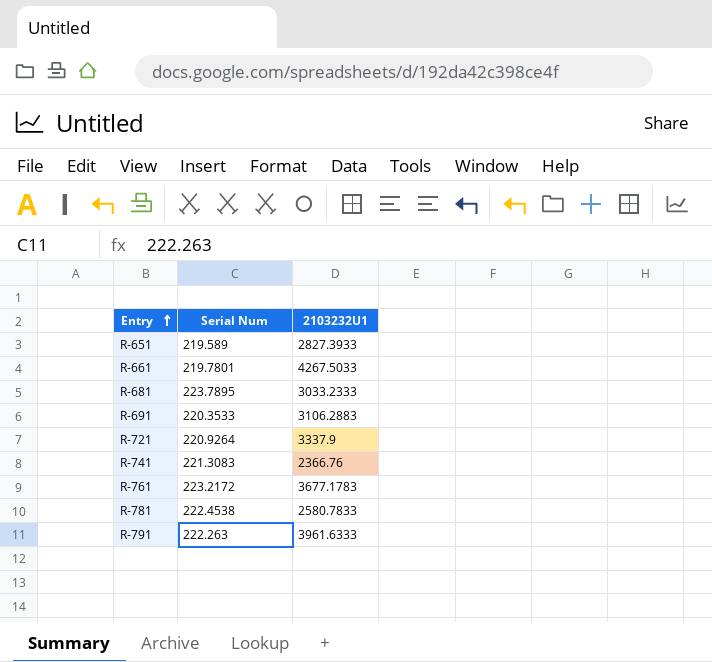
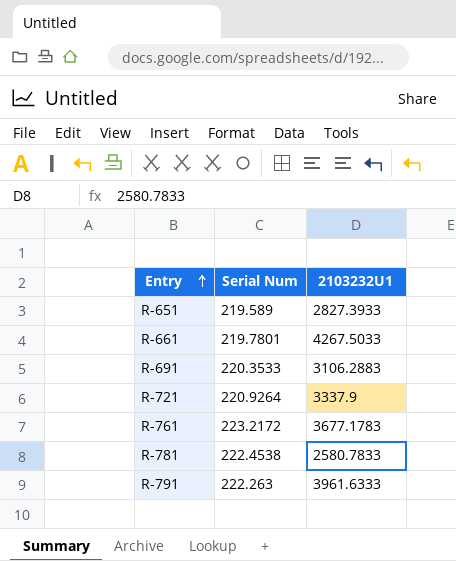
row R-681: 223.7895 | 3033.2333 -> none
row R-741: 221.3083 | 2366.76 -> none

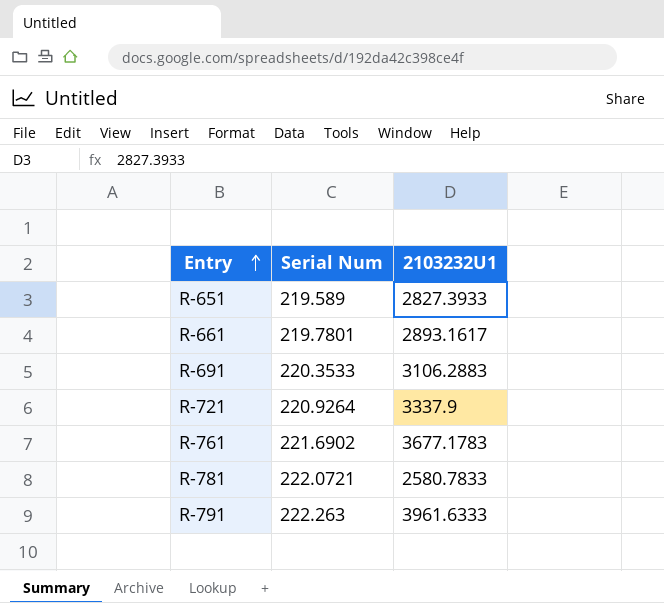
R-661 | 2103232U1: 4267.5033 -> 2893.1617
R-761 | Serial Num: 223.2172 -> 221.6902
R-781 | Serial Num: 222.4538 -> 222.0721

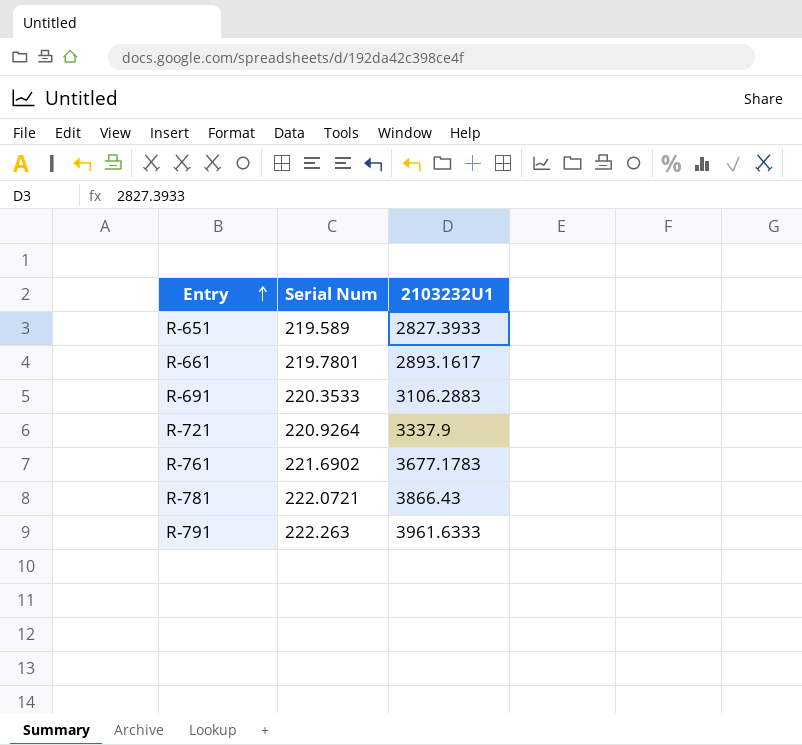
R-781 | 2103232U1: 2580.7833 -> 3866.43

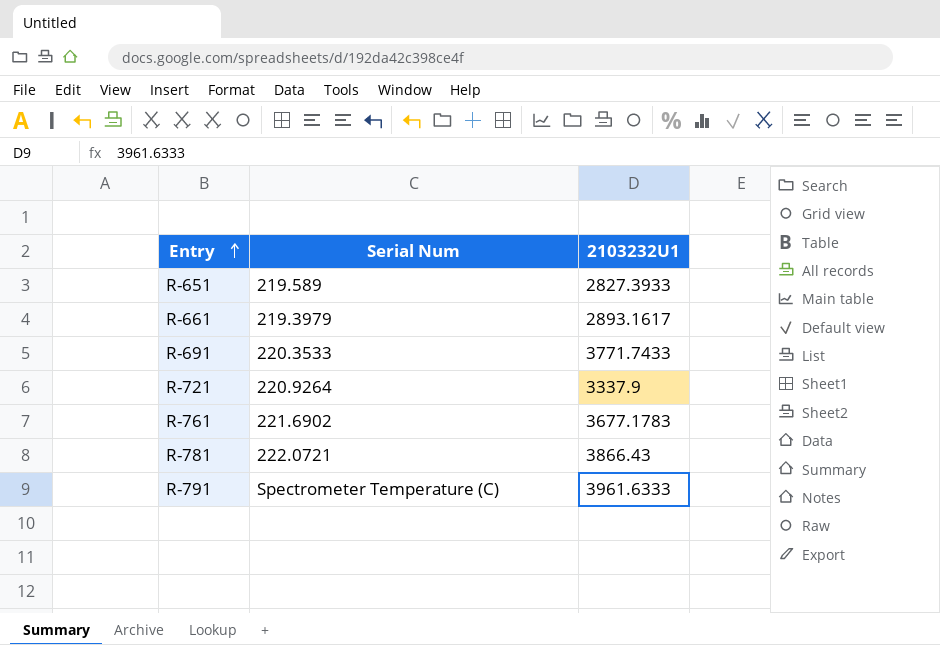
R-661 | Serial Num: 219.7801 -> 219.3979
R-691 | 2103232U1: 3106.2883 -> 3771.7433
R-791 | Serial Num: 222.263 -> Spectrometer Temperature (C)

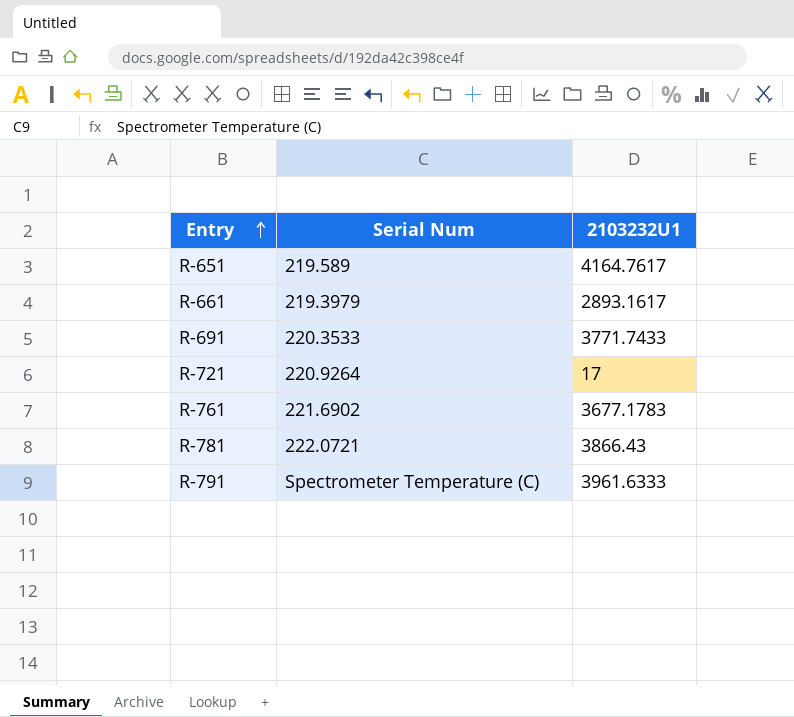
R-651 | 2103232U1: 2827.3933 -> 4164.7617
R-721 | 2103232U1: 3337.9 -> 17

